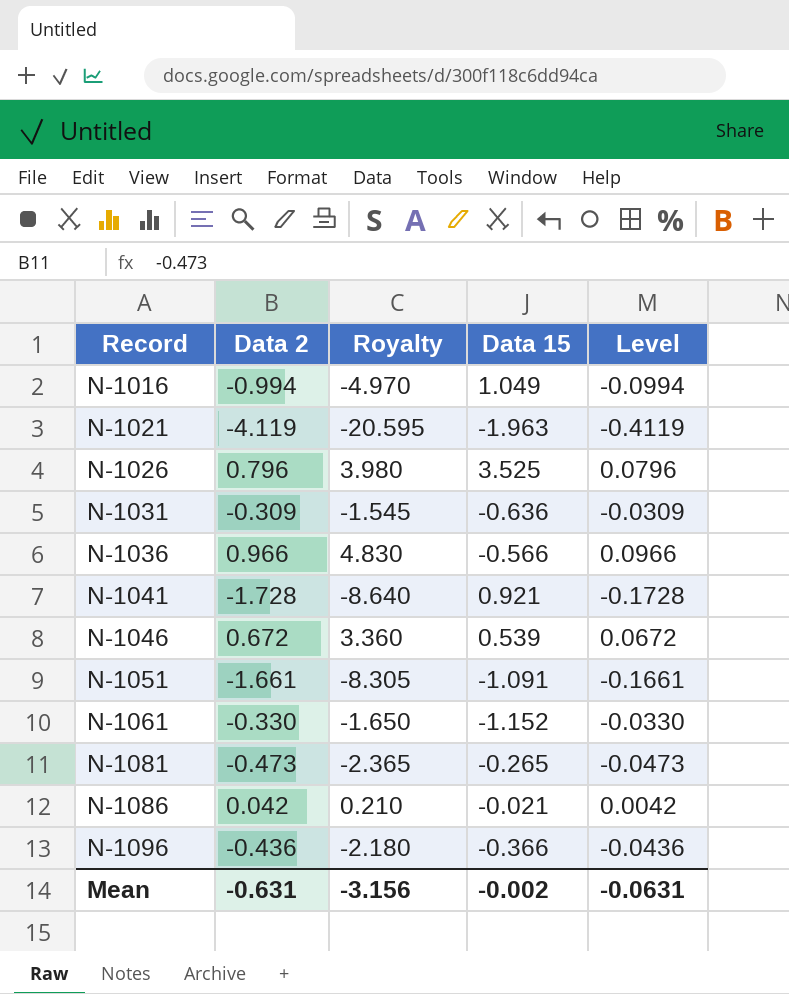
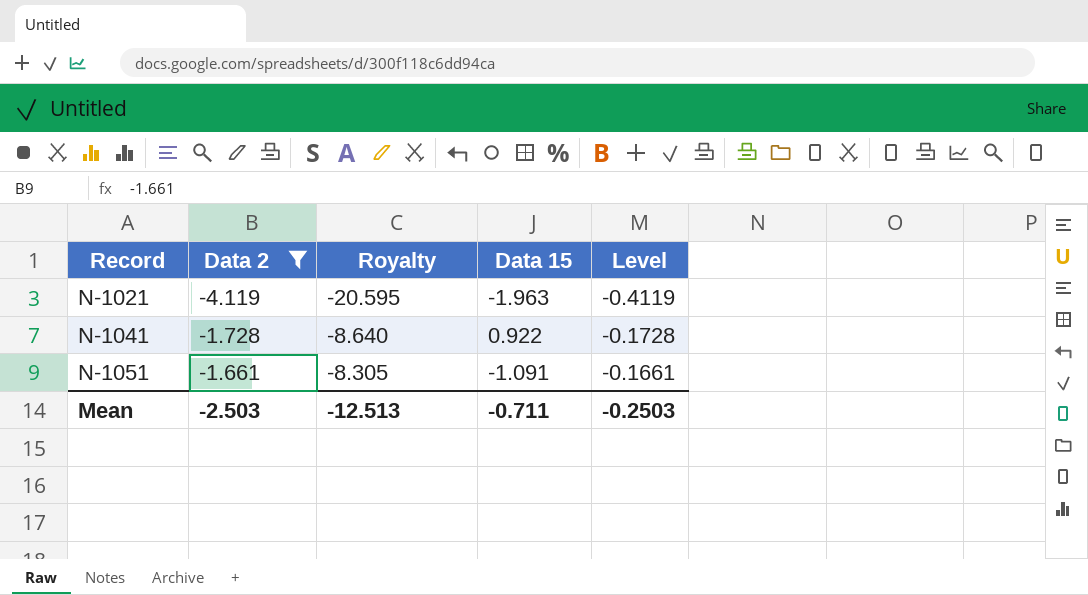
filter: none -> Data 2 <= -1.661
N-1041 | Data 15: 0.921 -> 0.922
Mean | Data 2: -0.631 -> -2.503
Mean | Royalty: -3.156 -> -12.513
Mean | Data 15: -0.002 -> -0.711
Mean | Level: -0.0631 -> -0.2503

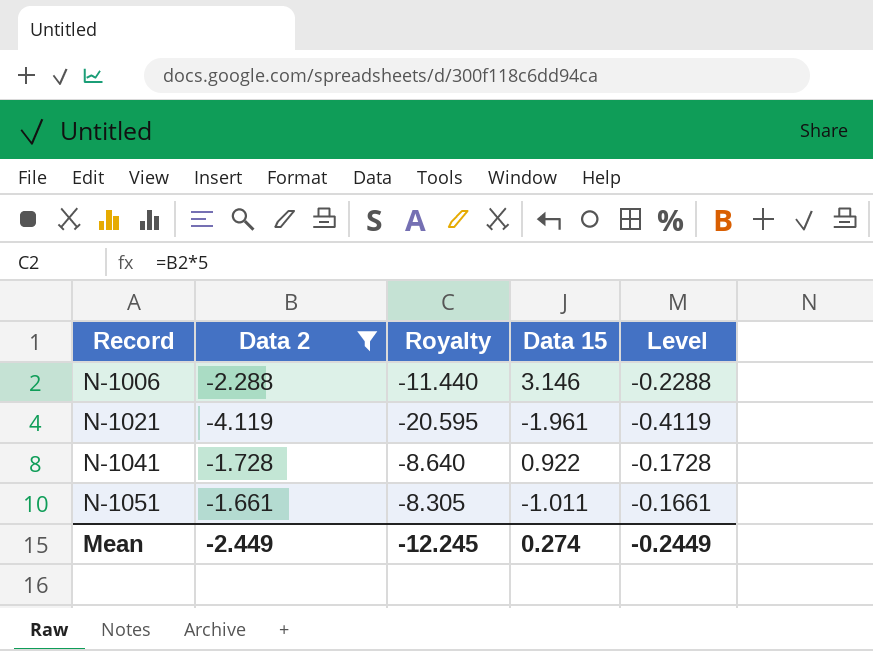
row N-1006: none -> -2.288 | -11.440 | 3.146 | -0.2288
N-1021 | Data 15: -1.963 -> -1.961
N-1051 | Data 15: -1.091 -> -1.011
Mean | Data 2: -2.503 -> -2.449
Mean | Royalty: -12.513 -> -12.245
Mean | Data 15: -0.711 -> 0.274
Mean | Level: -0.2503 -> -0.2449

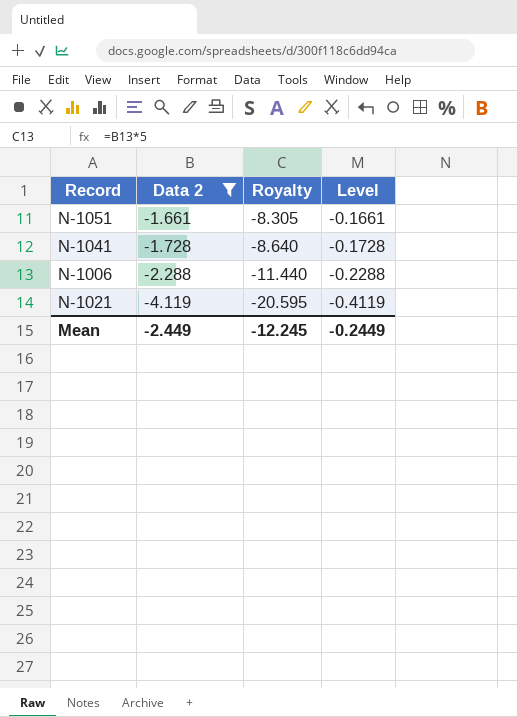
row order: Record ascending -> Data 2 descending
column Data 15 | position: 4 -> none

